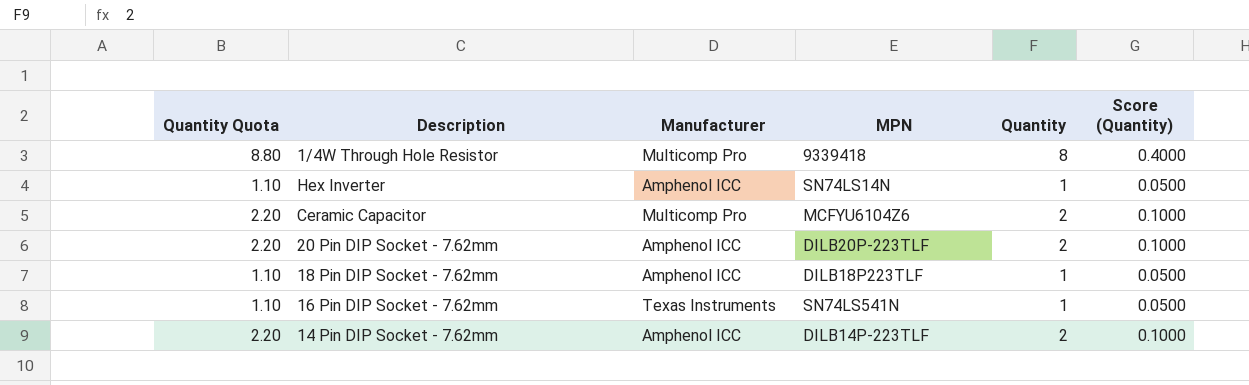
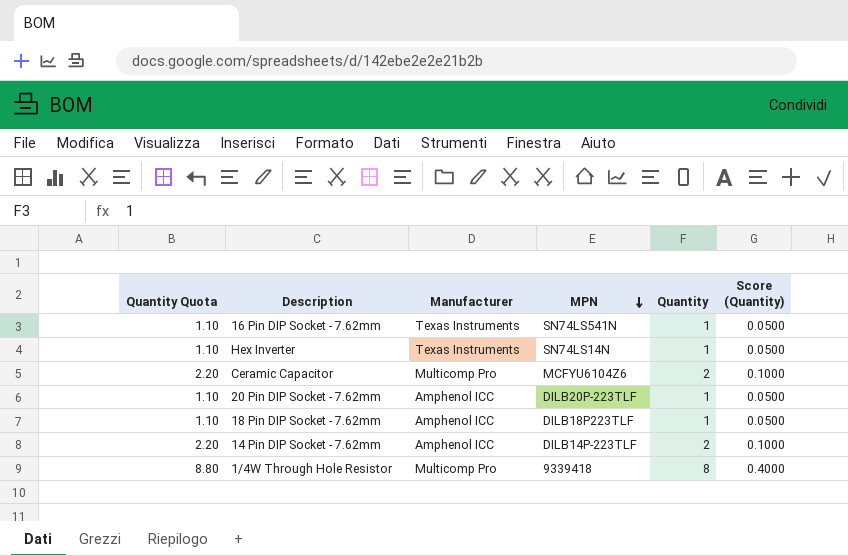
row order: none -> MPN descending
Hex Inverter | Manufacturer: Amphenol ICC -> Texas Instruments
20 Pin DIP Socket - 7.62mm | Quantity Quota: 2.20 -> 1.10
20 Pin DIP Socket - 7.62mm | Quantity: 2 -> 1
20 Pin DIP Socket - 7.62mm | Score (Quantity): 0.1000 -> 0.0500

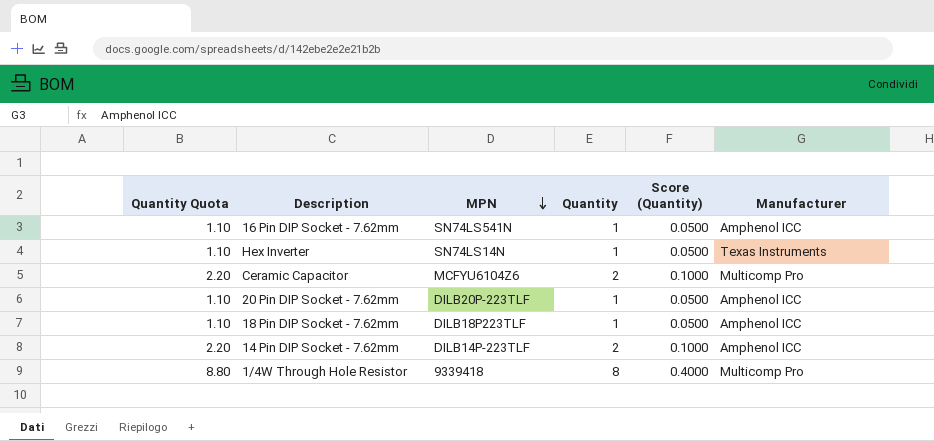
column Manufacturer | position: 3 -> 6
16 Pin DIP Socket - 7.62mm | Manufacturer: Texas Instruments -> Amphenol ICC

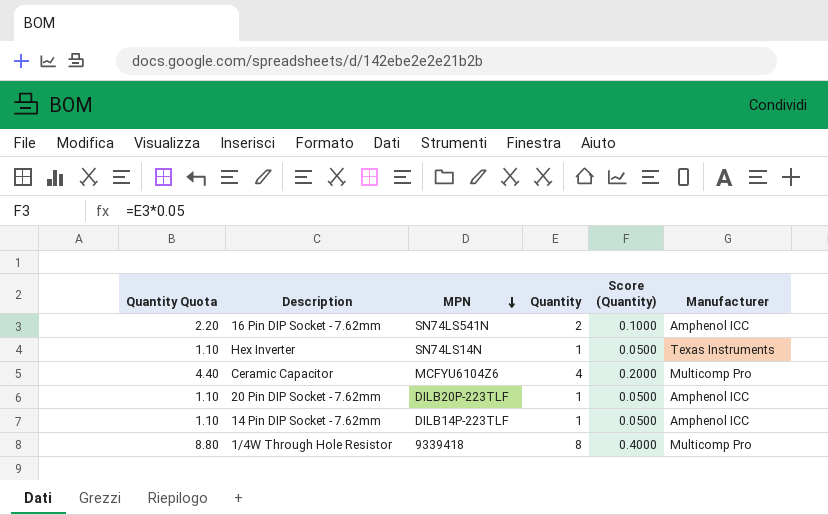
row 18 Pin DIP Socket - 7.62mm: 1.10 | DILB18P223TLF | 1 | 0.0500 | Amphenol ICC -> none
16 Pin DIP Socket - 7.62mm | Quantity Quota: 1.10 -> 2.20
16 Pin DIP Socket - 7.62mm | Quantity: 1 -> 2
16 Pin DIP Socket - 7.62mm | Score (Quantity): 0.0500 -> 0.1000
Ceramic Capacitor | Quantity Quota: 2.20 -> 4.40
Ceramic Capacitor | Quantity: 2 -> 4
Ceramic Capacitor | Score (Quantity): 0.1000 -> 0.2000
14 Pin DIP Socket - 7.62mm | Quantity Quota: 2.20 -> 1.10
14 Pin DIP Socket - 7.62mm | Quantity: 2 -> 1
14 Pin DIP Socket - 7.62mm | Score (Quantity): 0.1000 -> 0.0500

